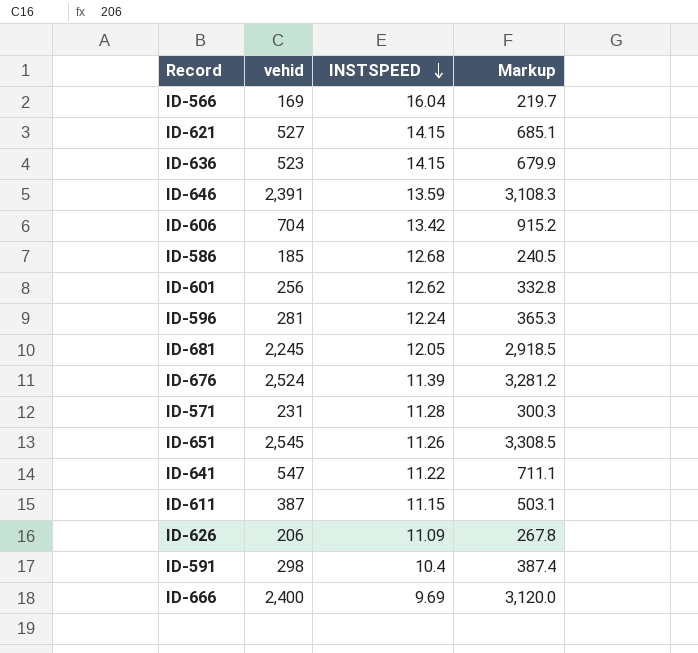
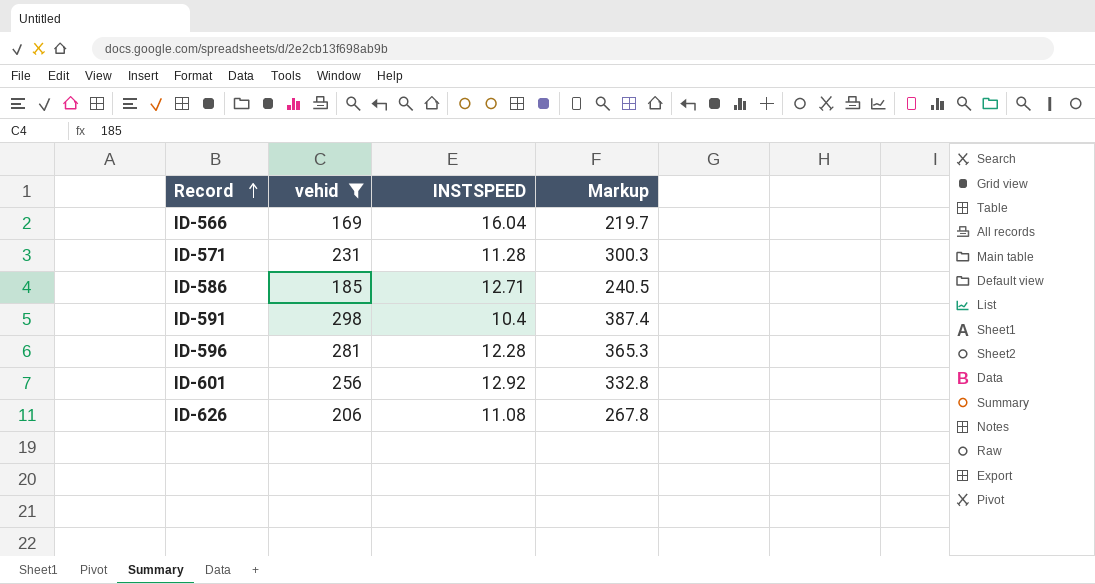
filter: none -> vehid <= 298
row order: INSTSPEED descending -> Record ascending
ID-586 | INSTSPEED: 12.68 -> 12.71
ID-596 | INSTSPEED: 12.24 -> 12.28
ID-601 | INSTSPEED: 12.62 -> 12.92
ID-626 | INSTSPEED: 11.09 -> 11.08

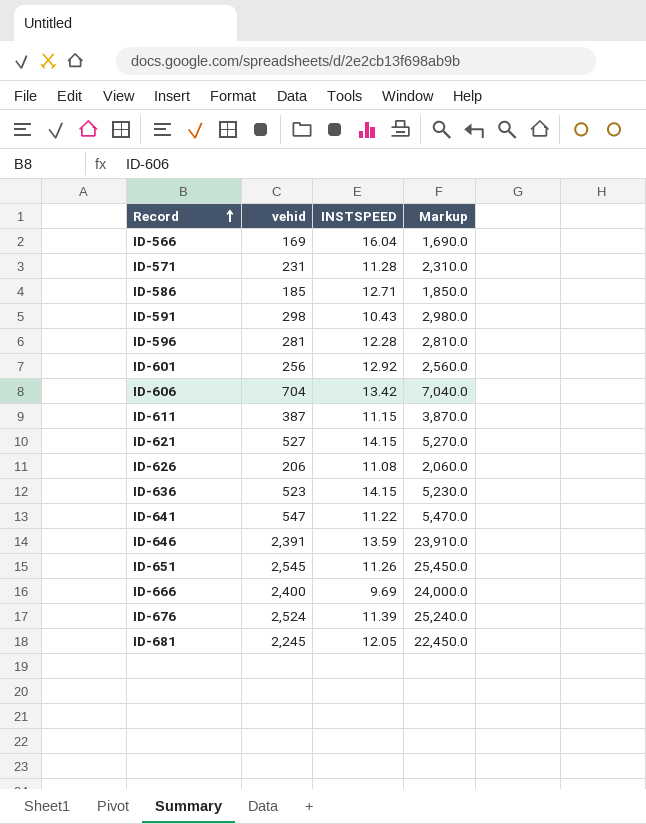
filter: vehid <= 298 -> none
column Markup | formula: [vehid] * 1.3 -> [vehid] * 10
ID-591 | INSTSPEED: 10.4 -> 10.43

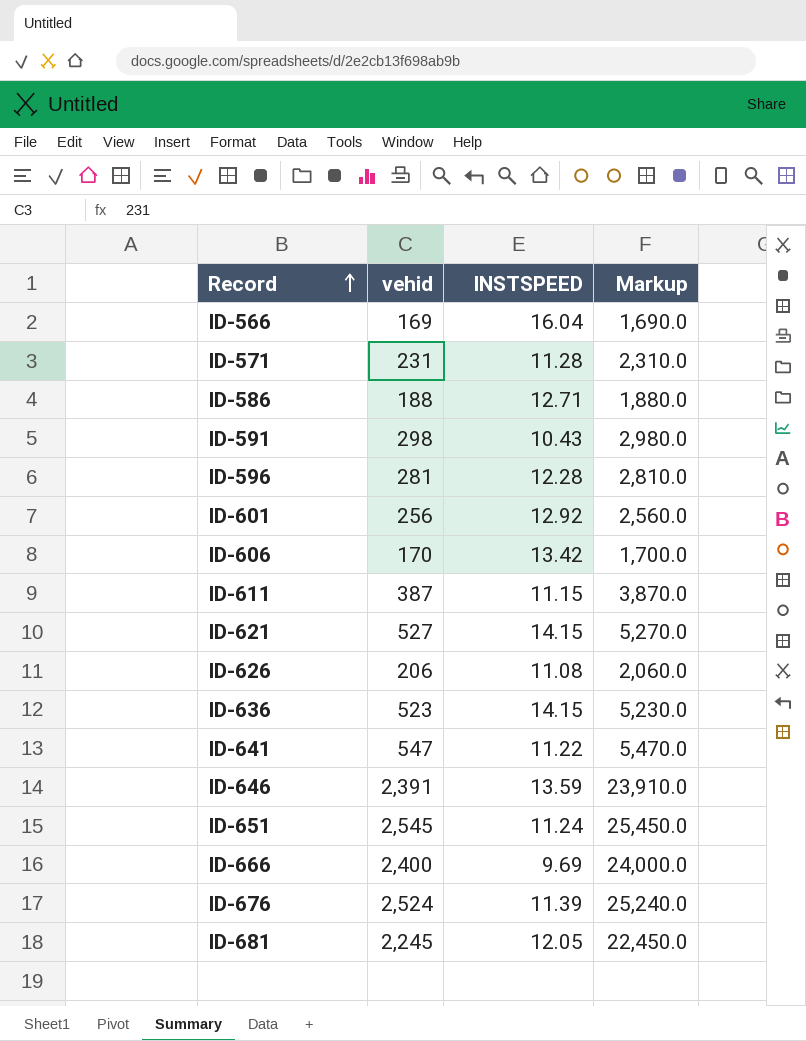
ID-586 | vehid: 185 -> 188
ID-586 | Markup: 1,850.0 -> 1,880.0
ID-606 | vehid: 704 -> 170
ID-606 | Markup: 7,040.0 -> 1,700.0
ID-651 | INSTSPEED: 11.26 -> 11.24

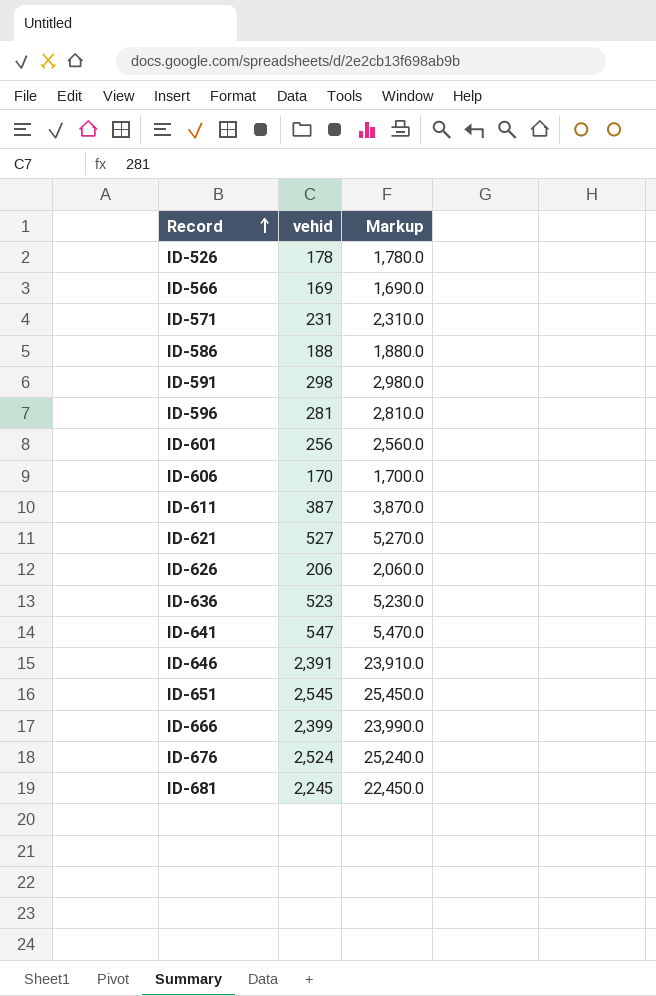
column INSTSPEED | position: 3 -> none
row ID-526: none -> 178 | 1,780.0
ID-666 | vehid: 2,400 -> 2,399
ID-666 | Markup: 24,000.0 -> 23,990.0

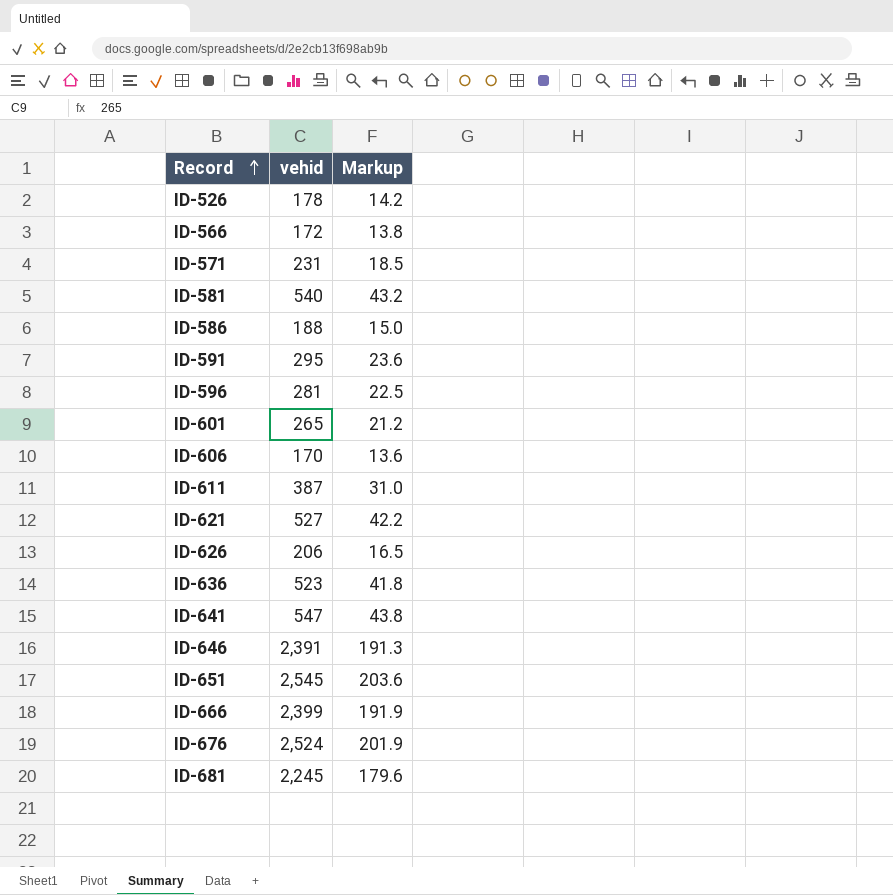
column Markup | formula: [vehid] * 10 -> [vehid] * 0.08
ID-566 | vehid: 169 -> 172
row ID-581: none -> 540 | 43.2
ID-591 | vehid: 298 -> 295
ID-601 | vehid: 256 -> 265

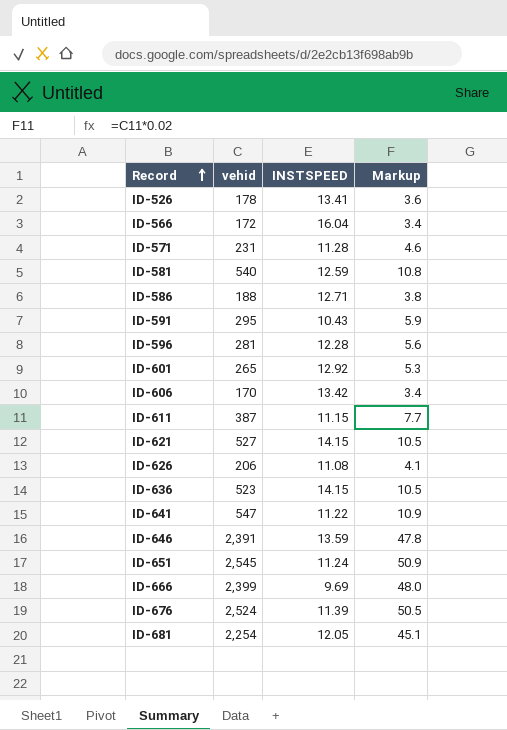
column INSTSPEED | position: none -> 3
column Markup | formula: [vehid] * 0.08 -> [vehid] * 0.02
ID-681 | vehid: 2,245 -> 2,254

